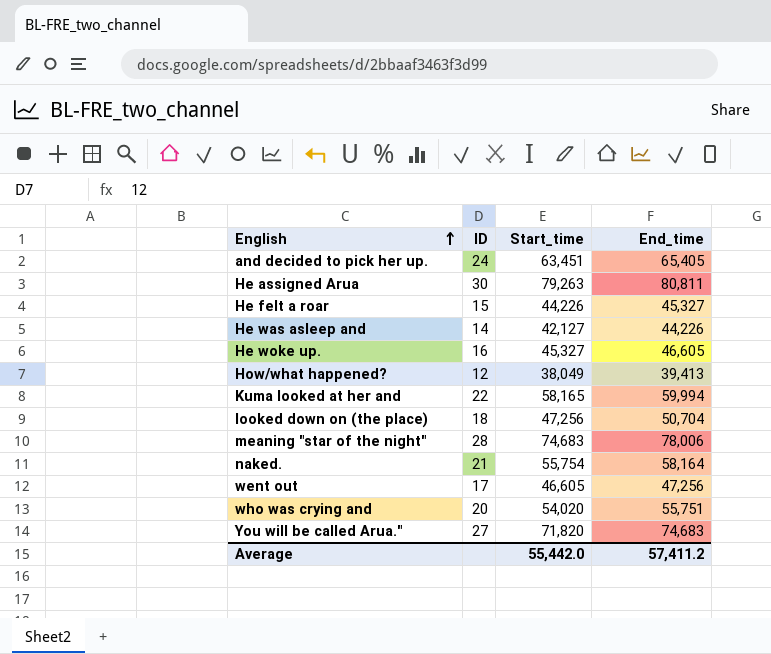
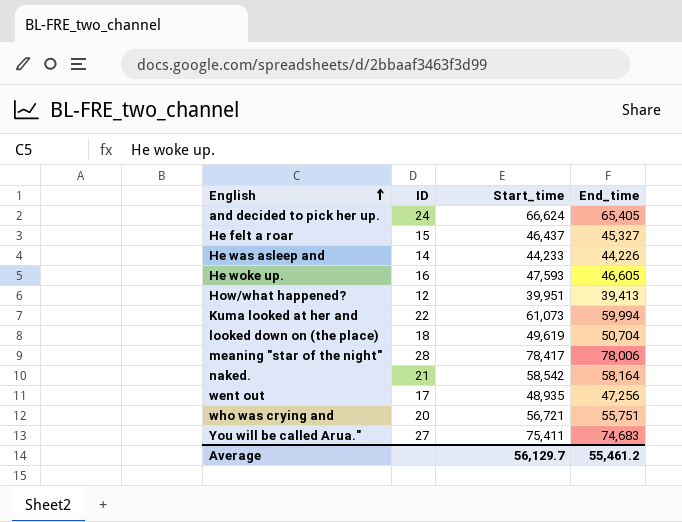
row He assigned Arua: 30 | 79,263 | 80,811 -> none
and decided to pick her up. | Start_time: 63,451 -> 66,624
He felt a roar | Start_time: 44,226 -> 46,437
He was asleep and | Start_time: 42,127 -> 44,233
He woke up. | Start_time: 45,327 -> 47,593
How/what happened? | Start_time: 38,049 -> 39,951
Kuma looked at her and | Start_time: 58,165 -> 61,073
looked down on (the place) | Start_time: 47,256 -> 49,619
meaning "star of the night" | Start_time: 74,683 -> 78,417
naked. | Start_time: 55,754 -> 58,542
went out | Start_time: 46,605 -> 48,935
who was crying and | Start_time: 54,020 -> 56,721
You will be called Arua." | Start_time: 71,820 -> 75,411
Average | Start_time: 55,442.0 -> 56,129.7
Average | End_time: 57,411.2 -> 55,461.2

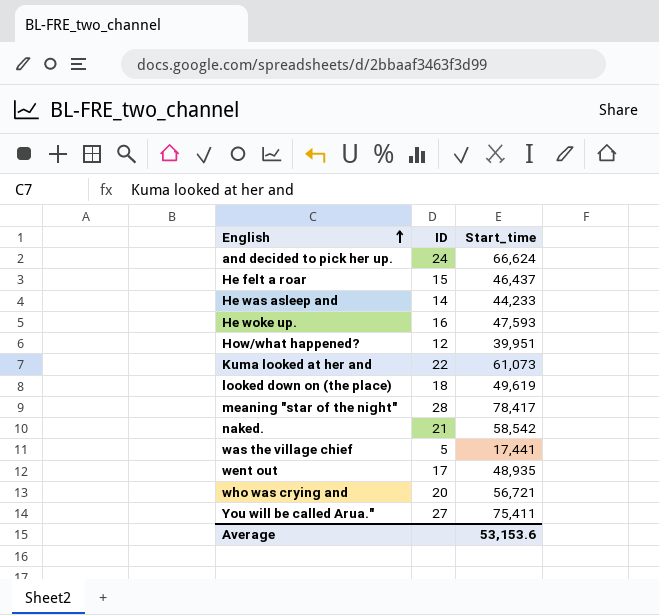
column End_time | position: 4 -> none
row was the village chief: none -> 5 | 17,441
Average | Start_time: 56,129.7 -> 53,153.6

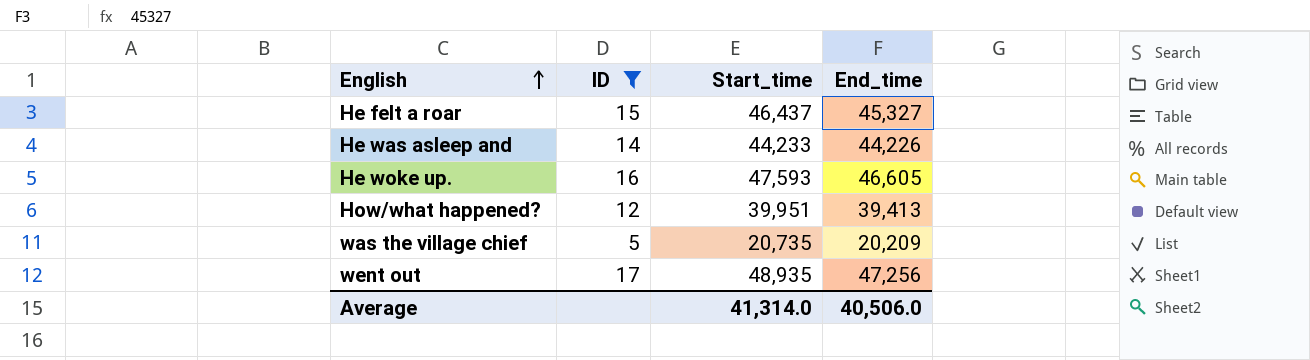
filter: none -> ID <= 17
column End_time | position: none -> 4
was the village chief | Start_time: 17,441 -> 20,735
Average | Start_time: 53,153.6 -> 41,314.0

